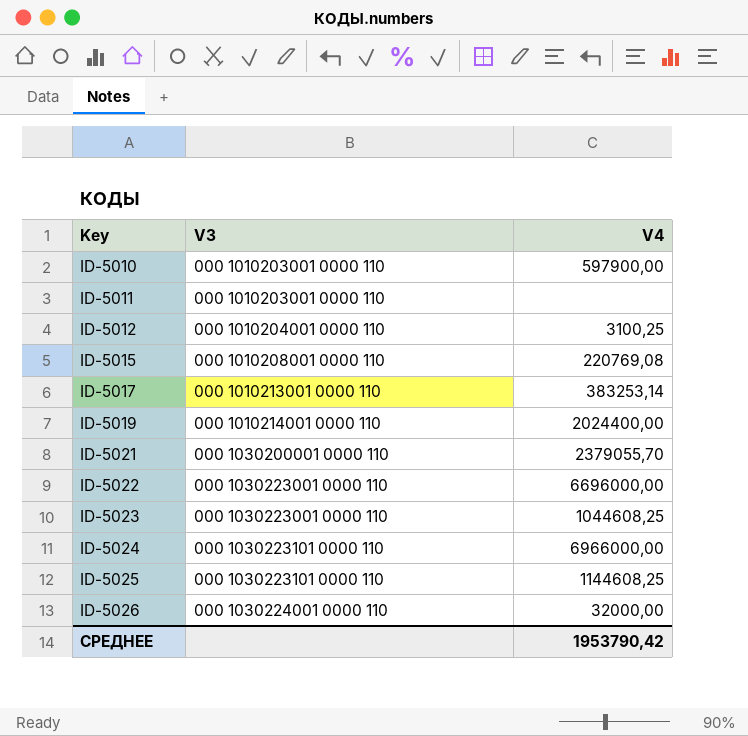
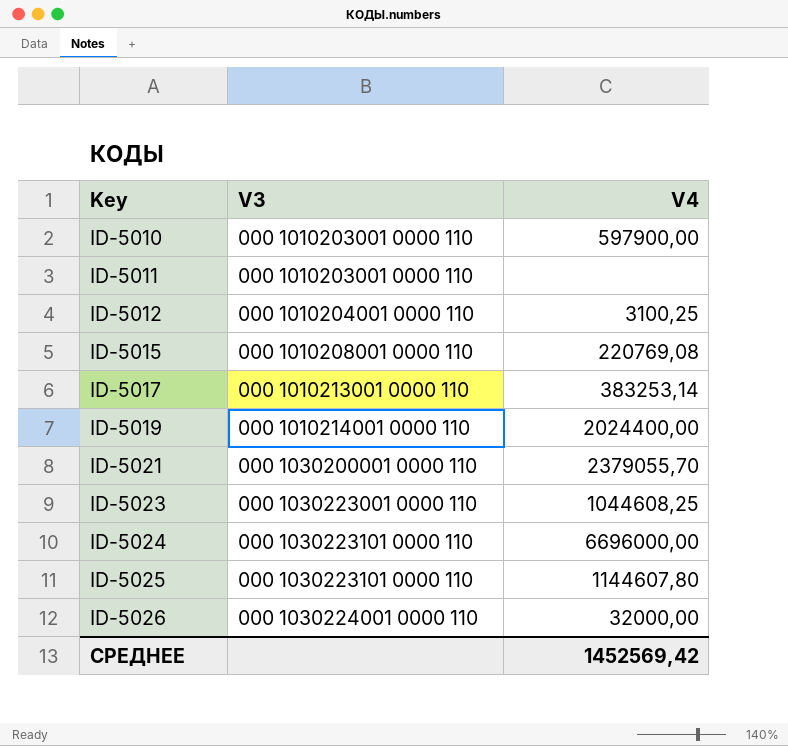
row ID-5022: 000 1030223001 0000 110 | 6696000,00 -> none
ID-5024 | V4: 6966000,00 -> 6696000,00
ID-5025 | V4: 1144608,25 -> 1144607,80
СРЕДНЕЕ | V4: 1953790,42 -> 1452569,42

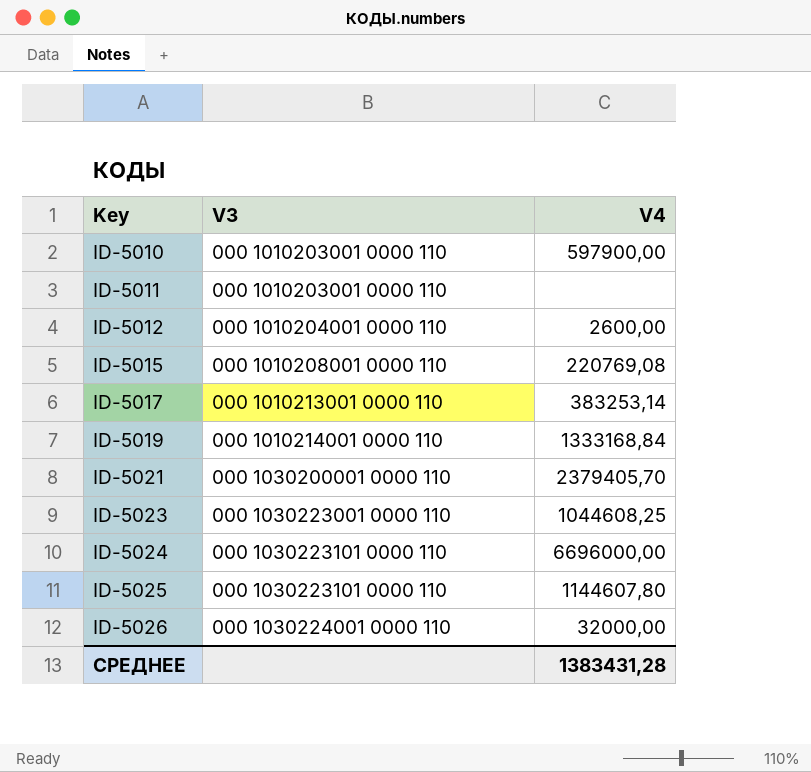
ID-5012 | V4: 3100,25 -> 2600,00
ID-5019 | V4: 2024400,00 -> 1333168,84
ID-5021 | V4: 2379055,70 -> 2379405,70
СРЕДНЕЕ | V4: 1452569,42 -> 1383431,28

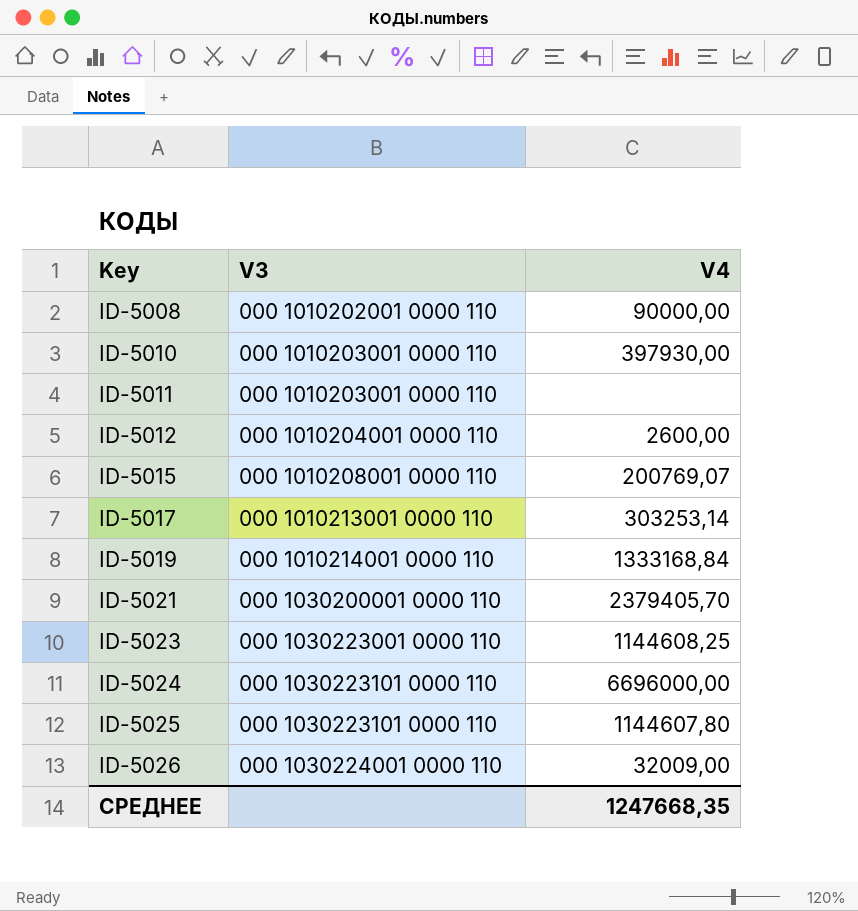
row ID-5008: none -> 000 1010202001 0000 110 | 90000,00
ID-5010 | V4: 597900,00 -> 397930,00
ID-5015 | V4: 220769,08 -> 200769,07
ID-5017 | V4: 383253,14 -> 303253,14
ID-5023 | V4: 1044608,25 -> 1144608,25
ID-5026 | V4: 32000,00 -> 32009,00
СРЕДНЕЕ | V4: 1383431,28 -> 1247668,35

